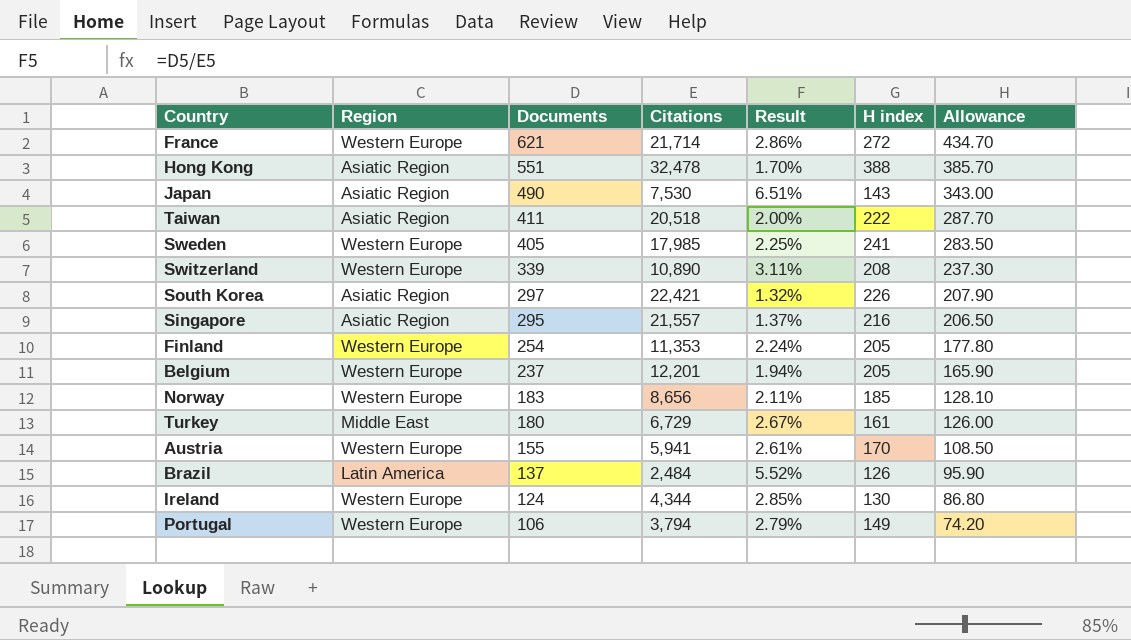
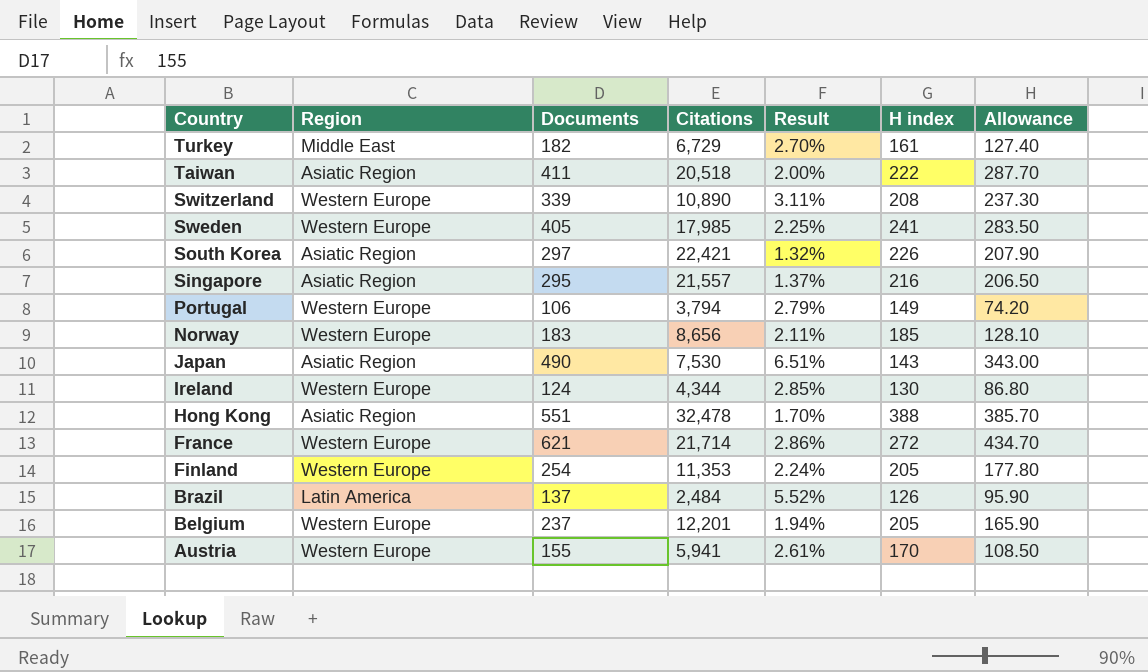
row order: Documents descending -> Country descending
Turkey | Documents: 180 -> 182
Turkey | Result: 2.67% -> 2.70%
Turkey | Allowance: 126.00 -> 127.40

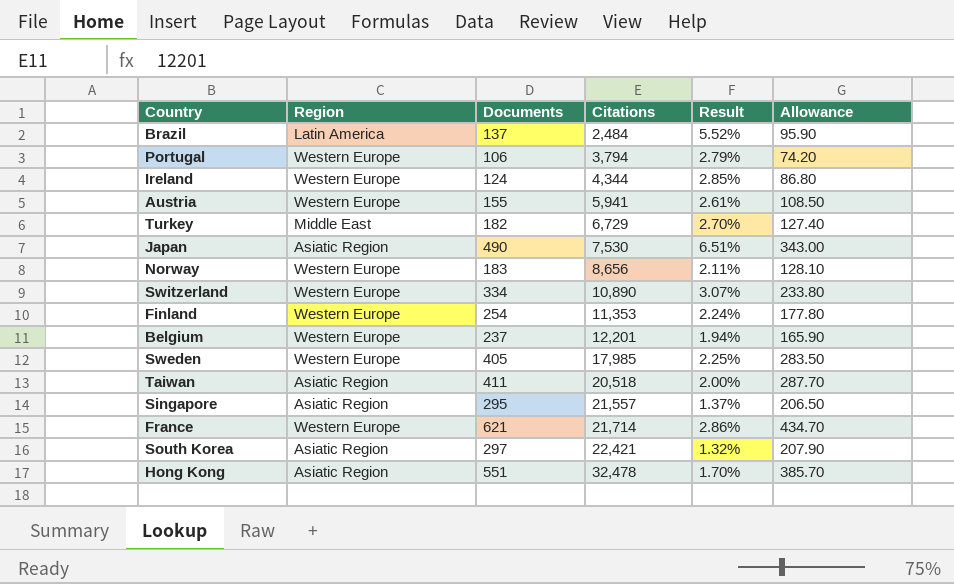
row order: Country descending -> Citations ascending
column H index | position: 6 -> none
Switzerland | Documents: 339 -> 334
Switzerland | Result: 3.11% -> 3.07%
Switzerland | Allowance: 237.30 -> 233.80

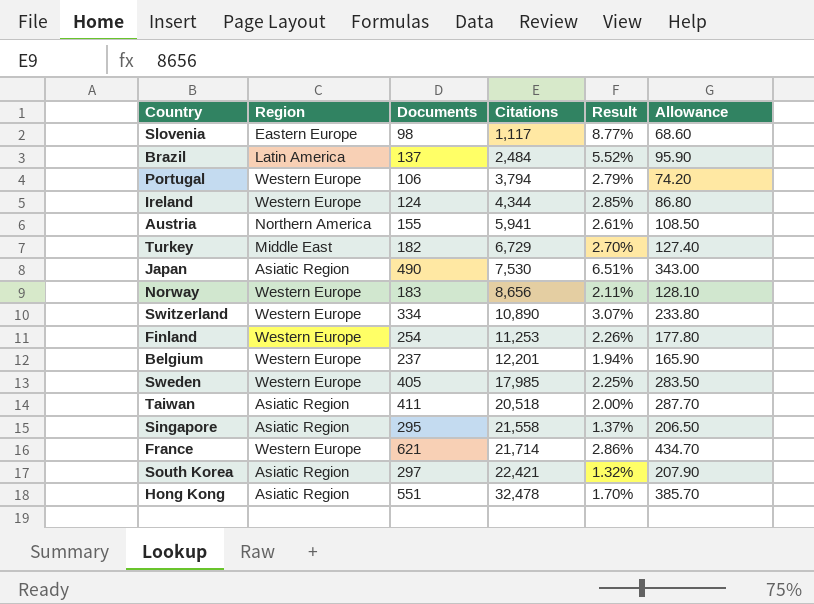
row Slovenia: none -> Eastern Europe | 98 | 1,117 | 8.77% | 68.60
Austria | Region: Western Europe -> Northern America
Finland | Citations: 11,353 -> 11,253
Finland | Result: 2.24% -> 2.26%
Singapore | Citations: 21,557 -> 21,558

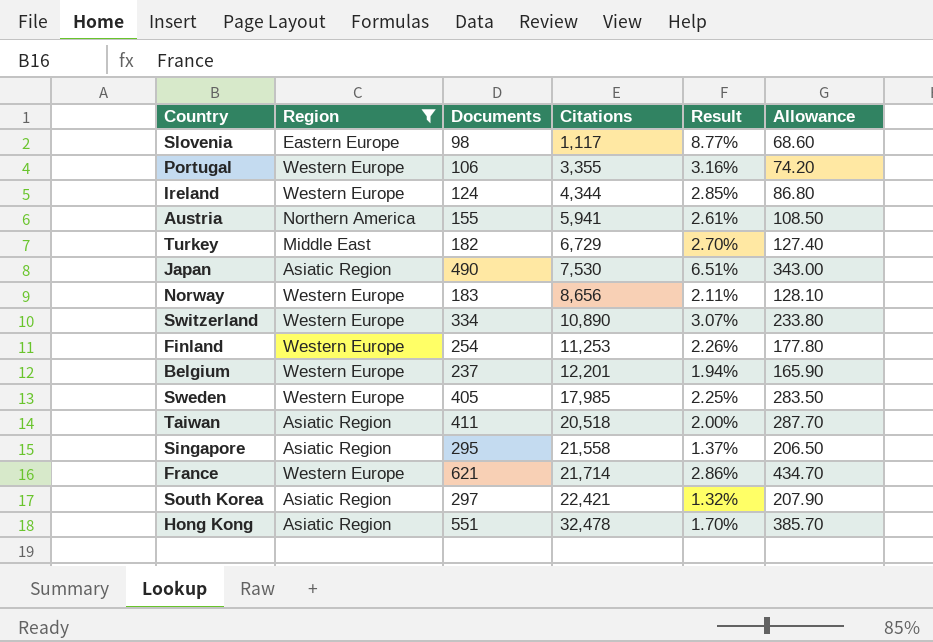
filter: none -> Region != Latin America
Portugal | Citations: 3,794 -> 3,355
Portugal | Result: 2.79% -> 3.16%

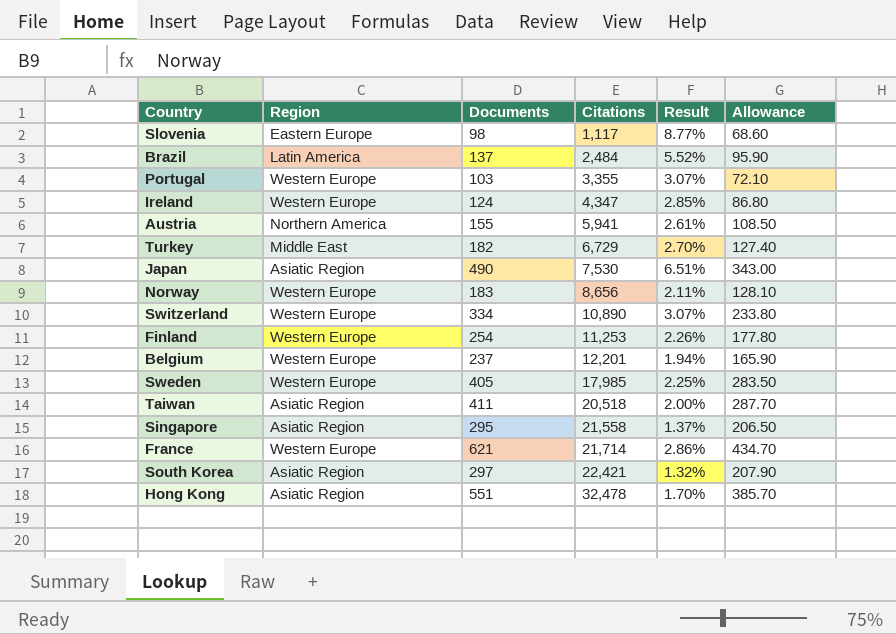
filter: Region != Latin America -> none
Portugal | Documents: 106 -> 103
Portugal | Result: 3.16% -> 3.07%
Portugal | Allowance: 74.20 -> 72.10
Ireland | Citations: 4,344 -> 4,347

